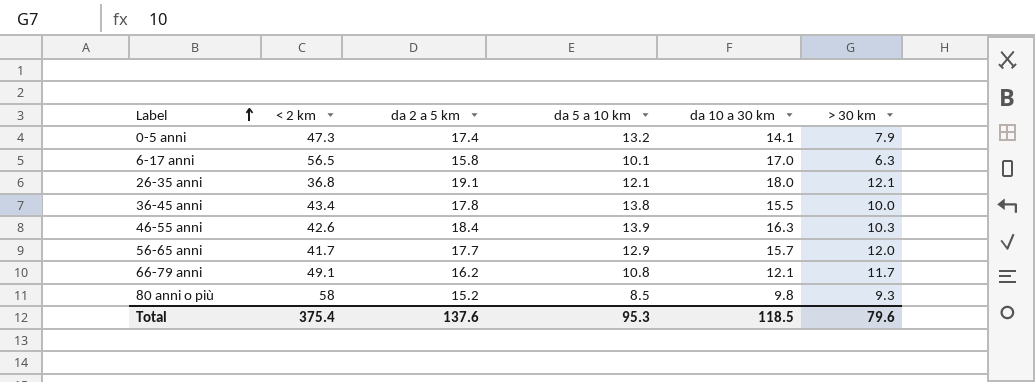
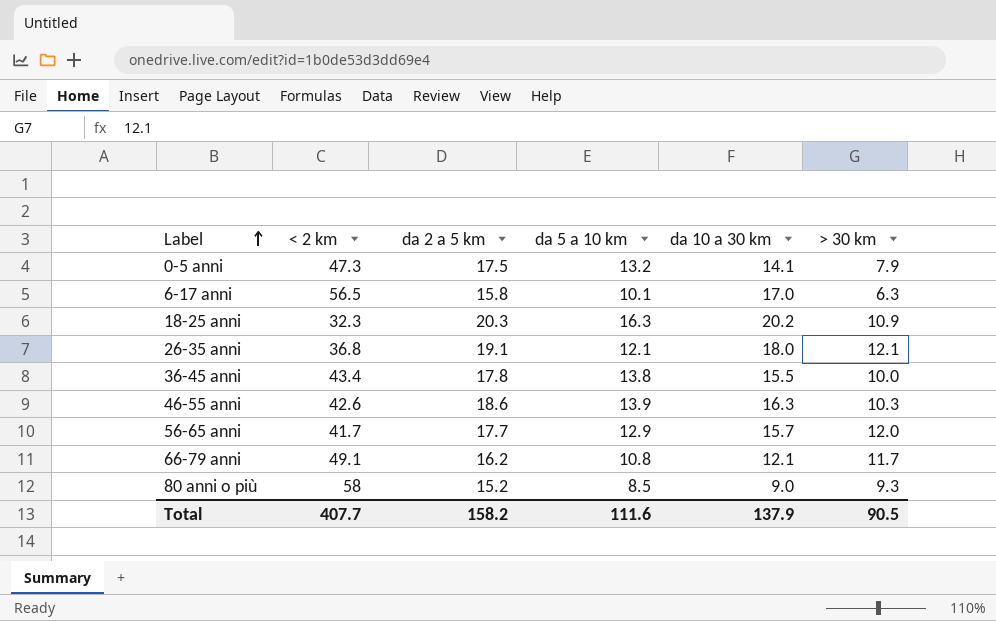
0-5 anni | da 2 a 5 km: 17.4 -> 17.5
row 18-25 anni: none -> 32.3 | 20.3 | 16.3 | 20.2 | 10.9
46-55 anni | da 2 a 5 km: 18.4 -> 18.6
80 anni o più | da 10 a 30 km: 9.8 -> 9.0
Total | < 2 km: 375.4 -> 407.7
Total | da 2 a 5 km: 137.6 -> 158.2
Total | da 5 a 10 km: 95.3 -> 111.6
Total | da 10 a 30 km: 118.5 -> 137.9
Total | > 30 km: 79.6 -> 90.5

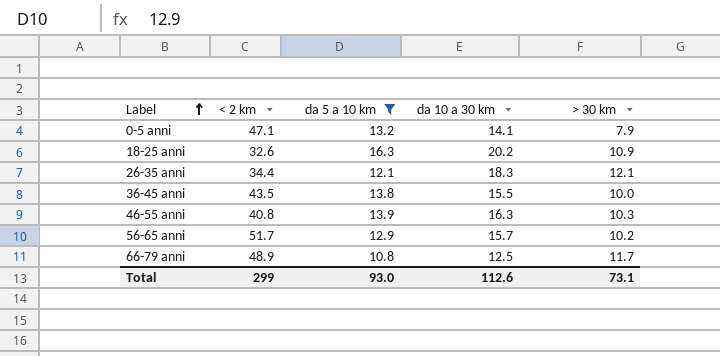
filter: none -> da 5 a 10 km >= 10.8
column da 2 a 5 km | position: 3 -> none
0-5 anni | < 2 km: 47.3 -> 47.1
18-25 anni | < 2 km: 32.3 -> 32.6
26-35 anni | < 2 km: 36.8 -> 34.4
26-35 anni | da 10 a 30 km: 18.0 -> 18.3
36-45 anni | < 2 km: 43.4 -> 43.5
46-55 anni | < 2 km: 42.6 -> 40.8
56-65 anni | < 2 km: 41.7 -> 51.7
56-65 anni | > 30 km: 12.0 -> 10.2
66-79 anni | < 2 km: 49.1 -> 48.9
66-79 anni | da 10 a 30 km: 12.1 -> 12.5
Total | < 2 km: 407.7 -> 299
Total | da 5 a 10 km: 111.6 -> 93.0
Total | da 10 a 30 km: 137.9 -> 112.6
Total | > 30 km: 90.5 -> 73.1

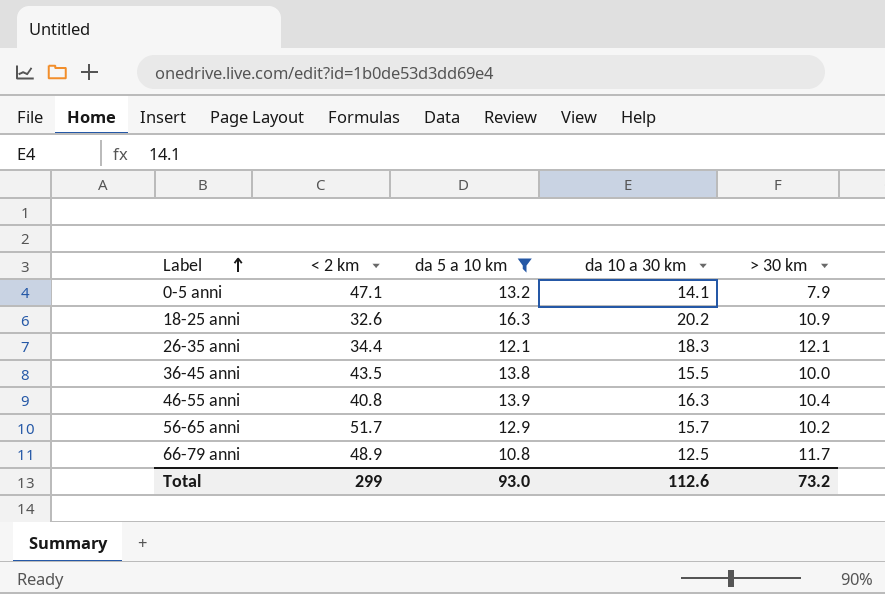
46-55 anni | > 30 km: 10.3 -> 10.4
Total | > 30 km: 73.1 -> 73.2

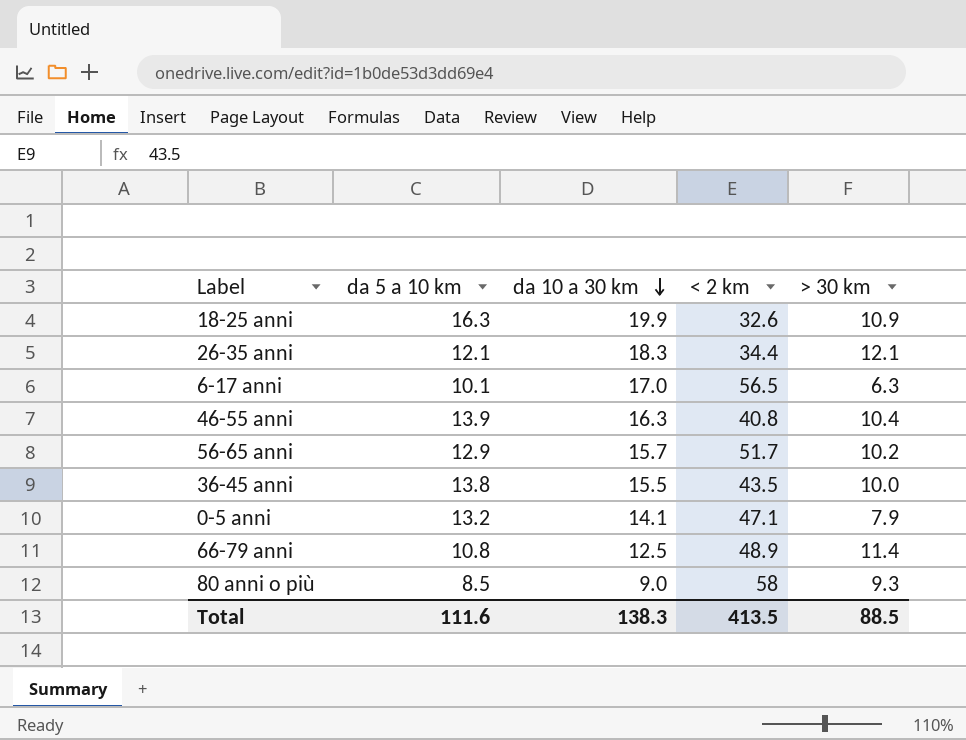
filter: da 5 a 10 km >= 10.8 -> none
row order: Label ascending -> da 10 a 30 km descending
column < 2 km | position: 2 -> 4
18-25 anni | da 10 a 30 km: 20.2 -> 19.9
66-79 anni | > 30 km: 11.7 -> 11.4
Total | da 5 a 10 km: 93.0 -> 111.6
Total | da 10 a 30 km: 112.6 -> 138.3
Total | < 2 km: 299 -> 413.5
Total | > 30 km: 73.2 -> 88.5

